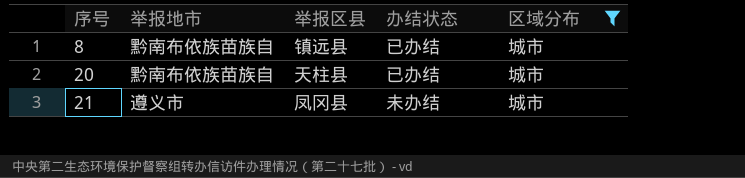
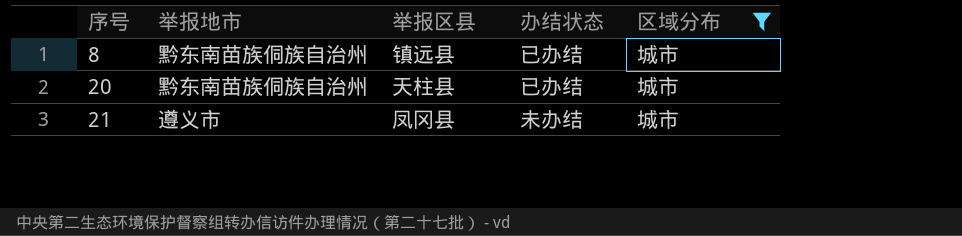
8 | 举报地市: 黔南布依族苗族自 -> 黔东南苗族侗族自治州
20 | 举报地市: 黔南布依族苗族自 -> 黔东南苗族侗族自治州

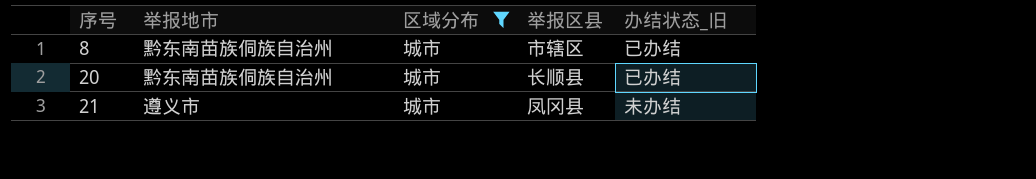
column 区域分布 | position: 5 -> 3
column name: 办结状态 -> 办结状态_旧
8 | 举报区县: 镇远县 -> 市辖区
20 | 举报区县: 天柱县 -> 长顺县

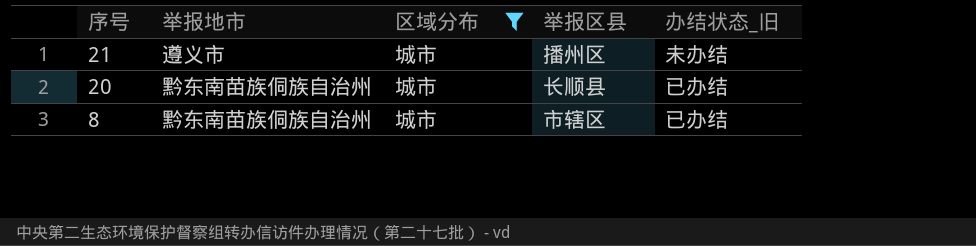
row order: 序号 ascending -> 序号 descending
21 | 举报区县: 凤冈县 -> 播州区

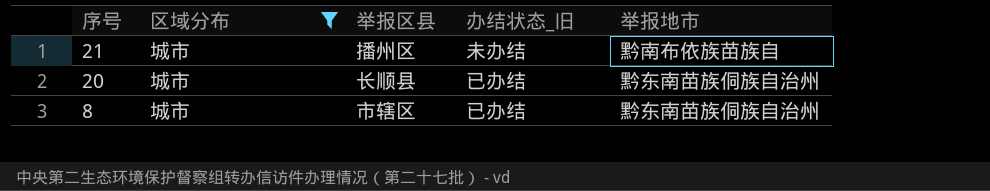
column 举报地市 | position: 2 -> 5
21 | 举报地市: 遵义市 -> 黔南布依族苗族自

